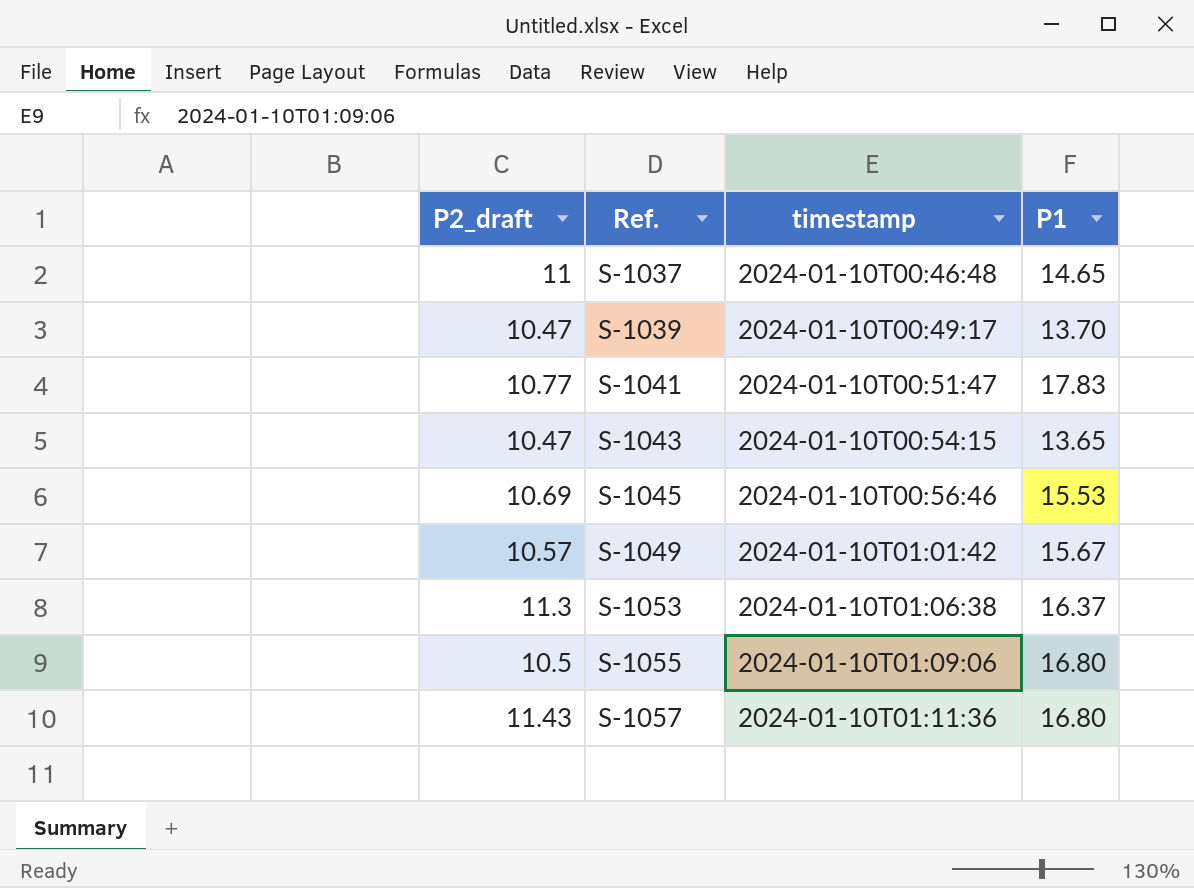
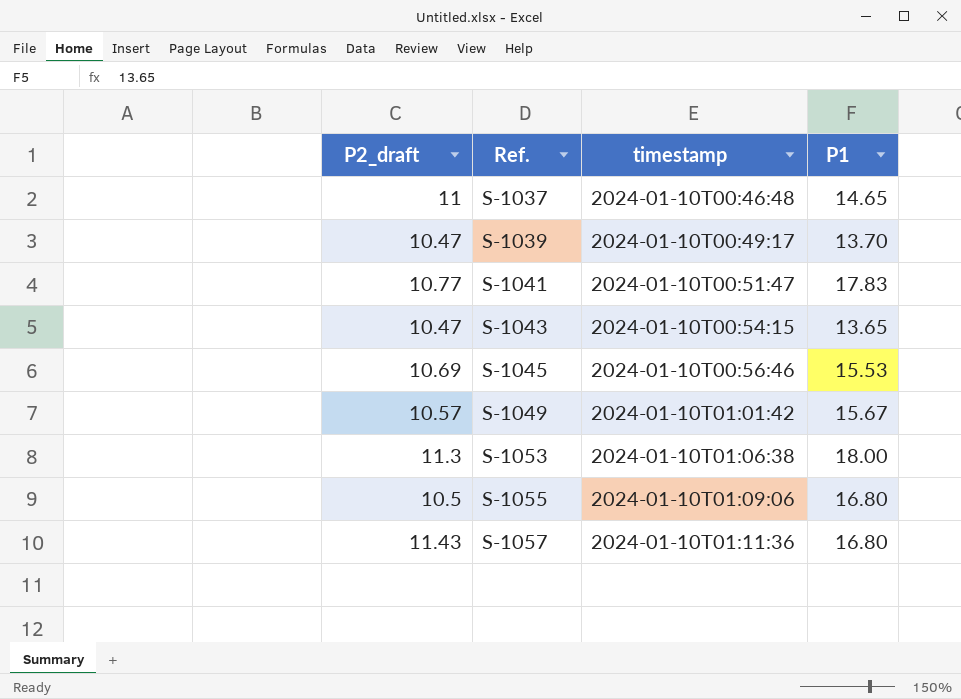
S-1053 | P1: 16.37 -> 18.00

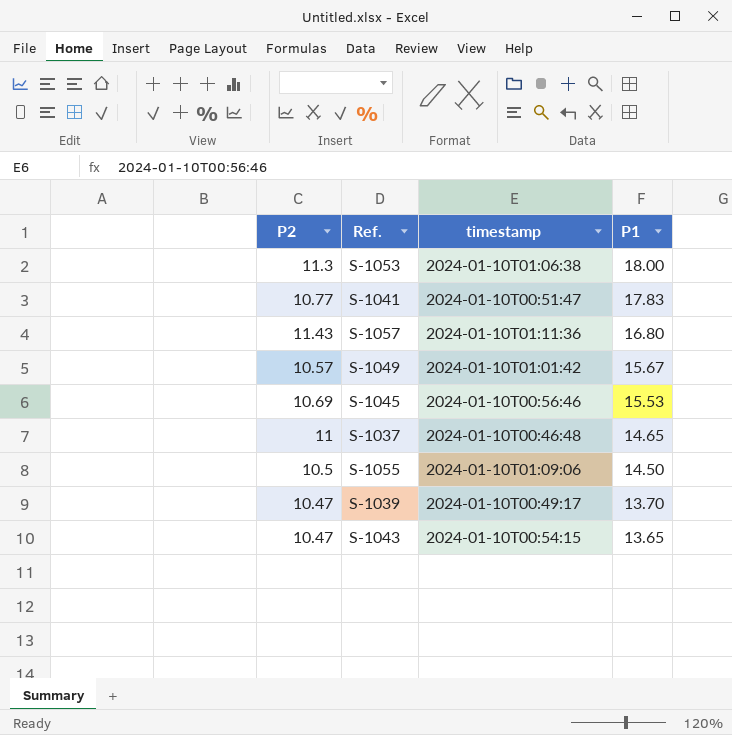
row order: Ref. ascending -> P1 descending
column name: P2_draft -> P2
S-1055 | P1: 16.80 -> 14.50

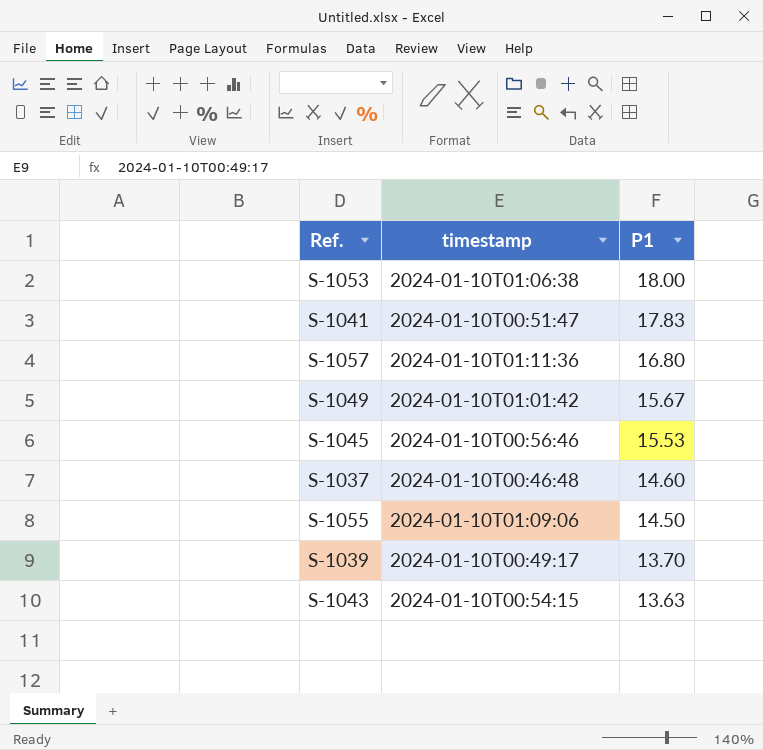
column P2 | position: 1 -> none
S-1037 | P1: 14.65 -> 14.60
S-1043 | P1: 13.65 -> 13.63

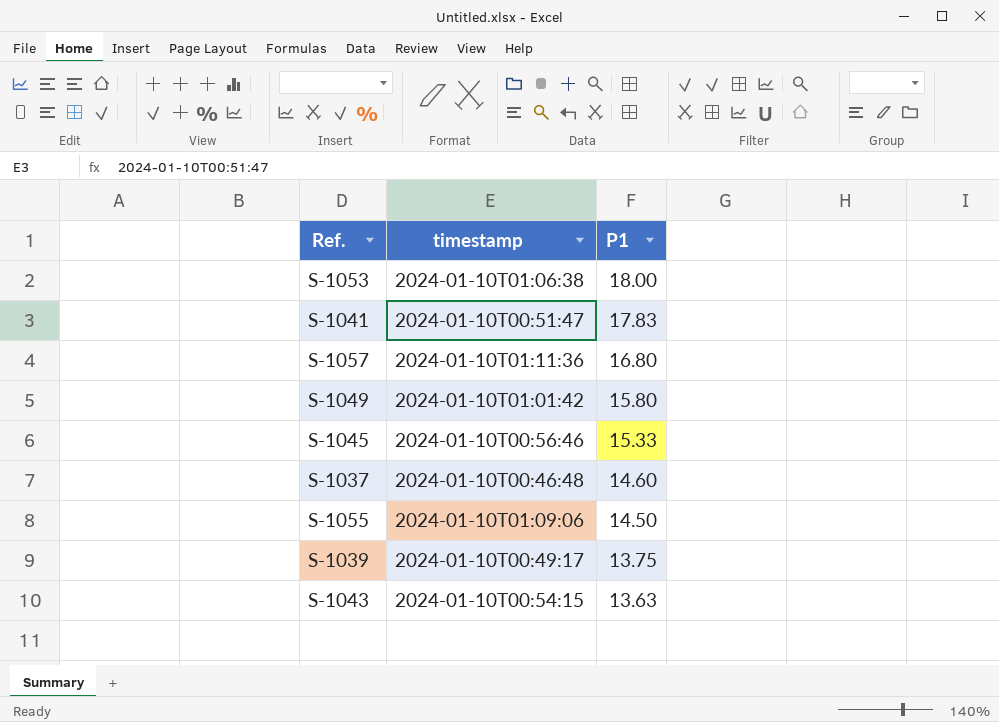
S-1049 | P1: 15.67 -> 15.80
S-1045 | P1: 15.53 -> 15.33
S-1039 | P1: 13.70 -> 13.75

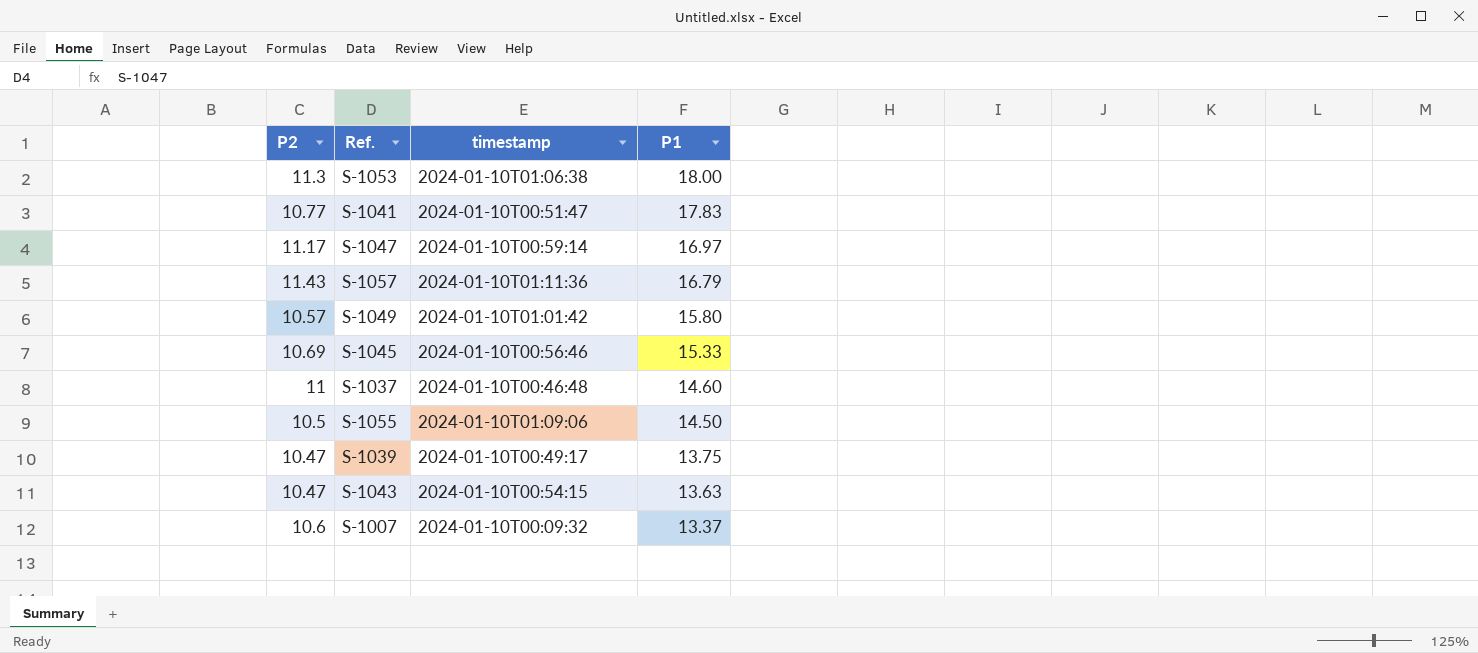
column P2 | position: none -> 1
row S-1047: none -> 11.17 | 2024-01-10T00:59:14 | 16.97
S-1057 | P1: 16.80 -> 16.79
row S-1007: none -> 10.6 | 2024-01-10T00:09:32 | 13.37

